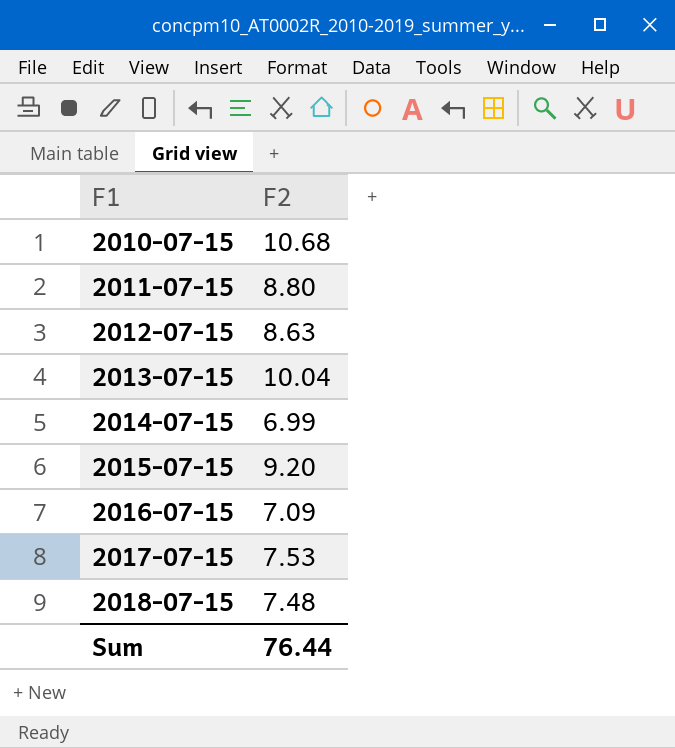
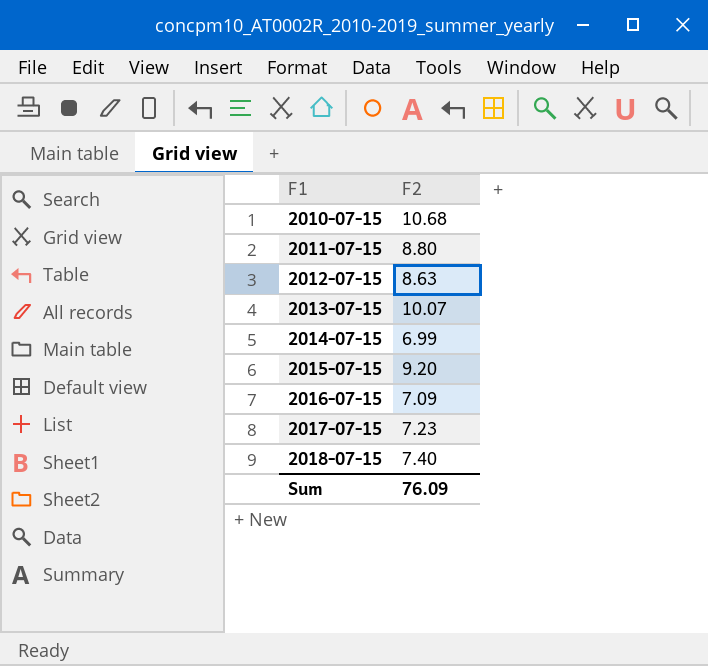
2013-07-15 | F2: 10.04 -> 10.07
2017-07-15 | F2: 7.53 -> 7.23
2018-07-15 | F2: 7.48 -> 7.40
Sum | F2: 76.44 -> 76.09

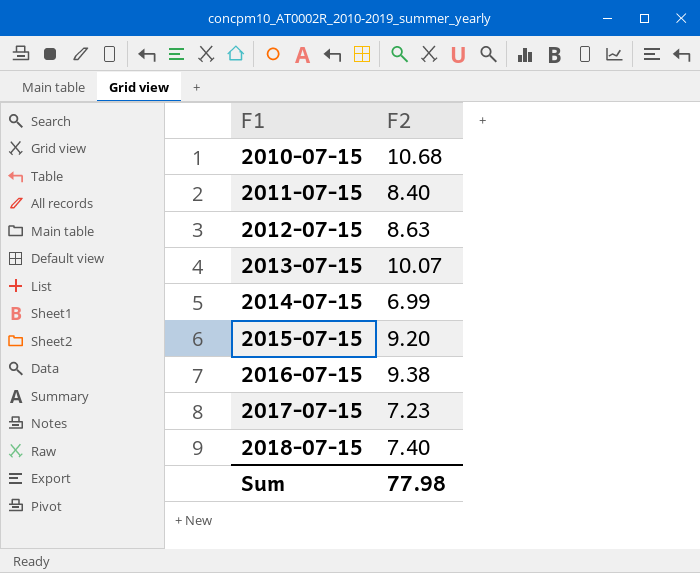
2011-07-15 | F2: 8.80 -> 8.40
2016-07-15 | F2: 7.09 -> 9.38
Sum | F2: 76.09 -> 77.98

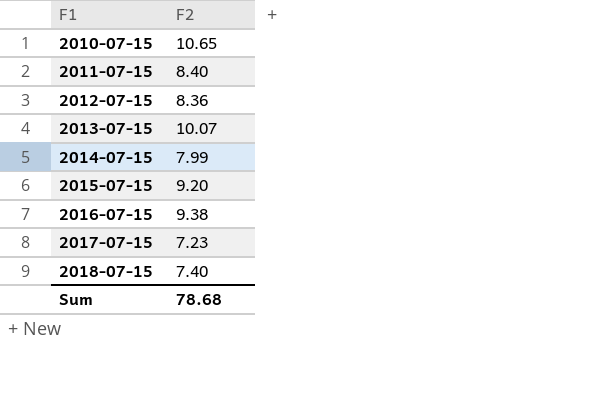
2010-07-15 | F2: 10.68 -> 10.65
2012-07-15 | F2: 8.63 -> 8.36
2014-07-15 | F2: 6.99 -> 7.99
Sum | F2: 77.98 -> 78.68

